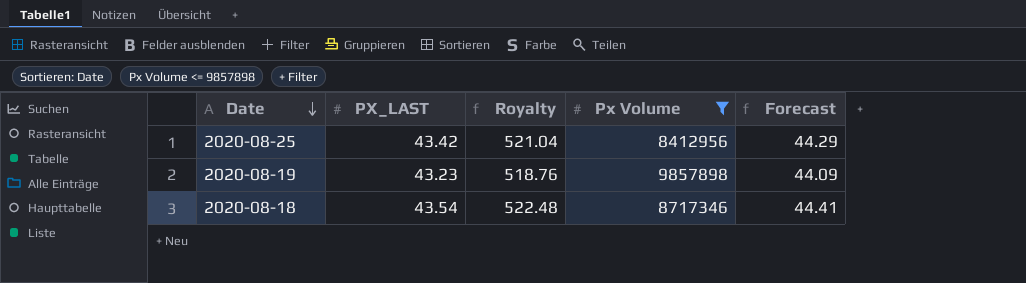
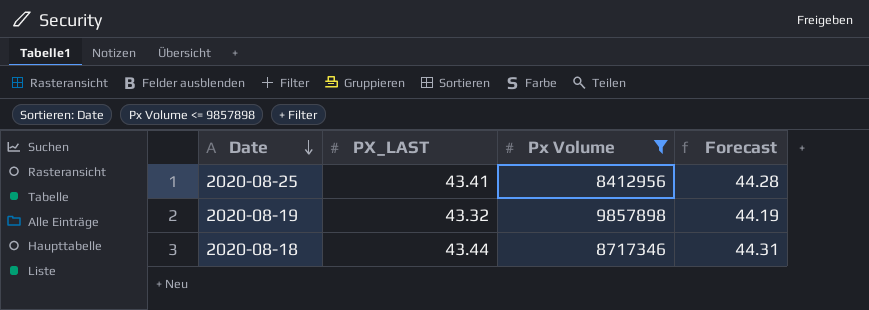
column Royalty | formula: [PX_LAST] * 12 -> none
2020-08-25 | PX_LAST: 43.42 -> 43.41
2020-08-25 | Forecast: 44.29 -> 44.28
2020-08-19 | PX_LAST: 43.23 -> 43.32
2020-08-19 | Forecast: 44.09 -> 44.19
2020-08-18 | PX_LAST: 43.54 -> 43.44
2020-08-18 | Forecast: 44.41 -> 44.31

